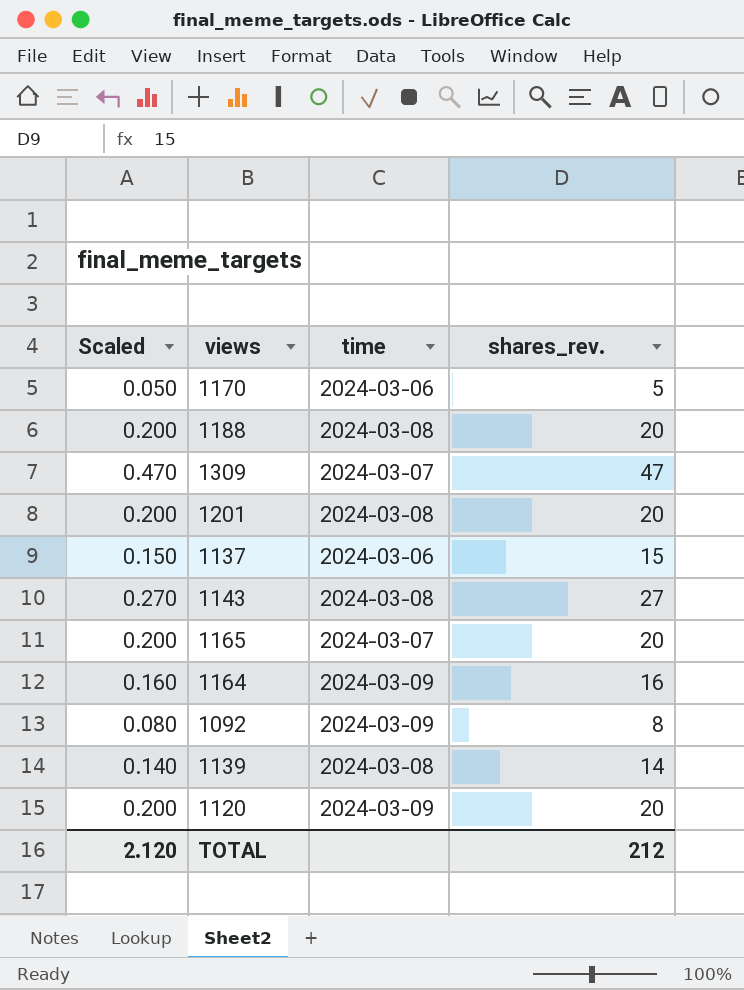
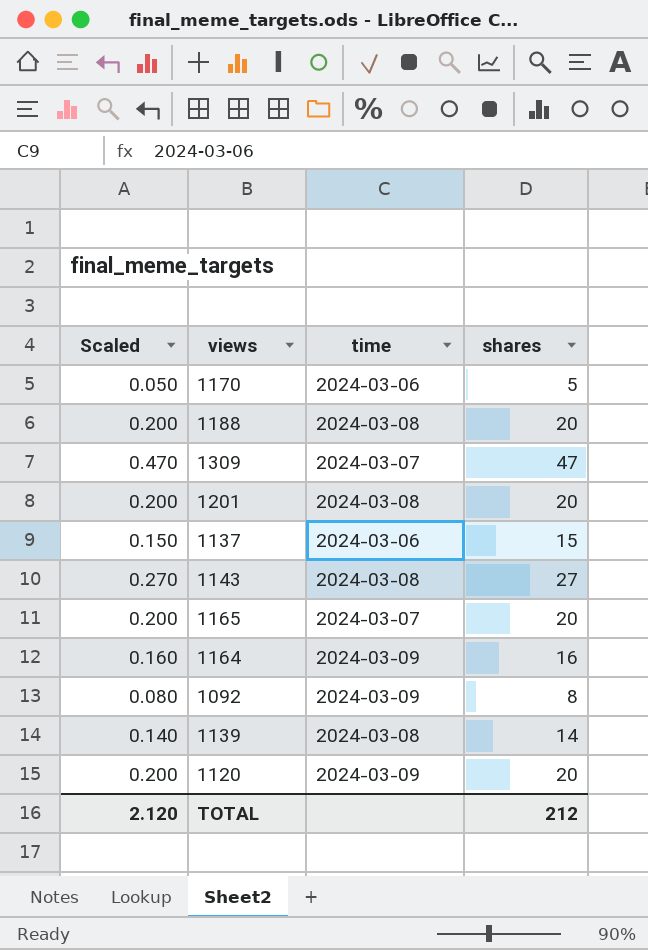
column name: shares_rev. -> shares

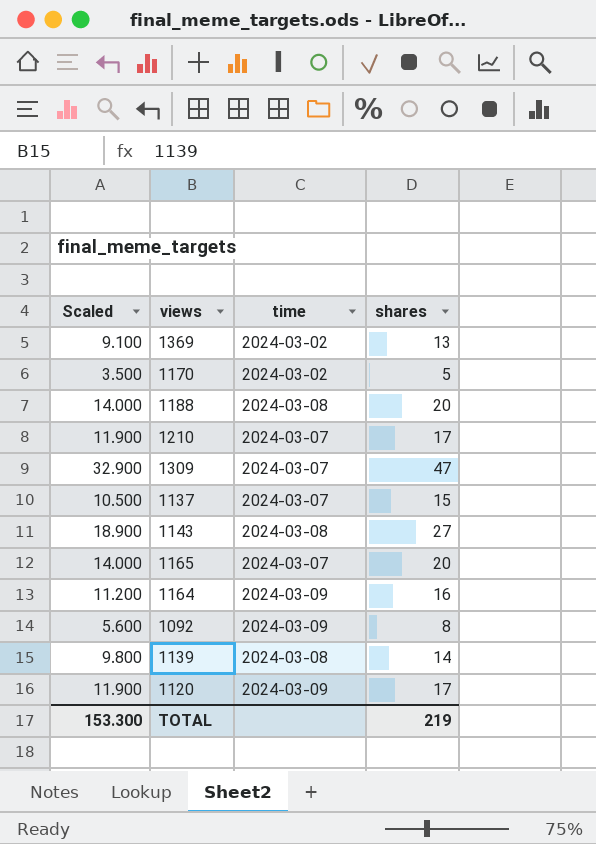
column Scaled | formula: [shares] * 0.01 -> [shares] * 0.7
row 1201: 0.200 | 2024-03-08 | 20 -> none
row 1369: none -> 9.100 | 2024-03-02 | 13
1170 | time: 2024-03-06 -> 2024-03-02
row 1210: none -> 11.900 | 2024-03-07 | 17
1137 | time: 2024-03-06 -> 2024-03-07
1120 | shares: 20 -> 17
TOTAL | Scaled: 2.120 -> 153.300
TOTAL | shares: 212 -> 219

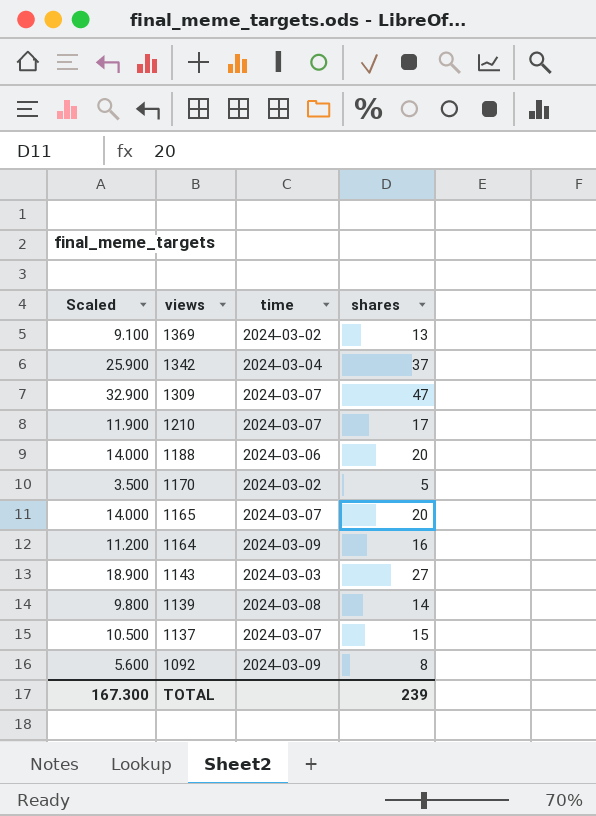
row order: none -> views descending
row 1120: 11.900 | 2024-03-09 | 17 -> none
row 1342: none -> 25.900 | 2024-03-04 | 37
1188 | time: 2024-03-08 -> 2024-03-06
1143 | time: 2024-03-08 -> 2024-03-03
TOTAL | Scaled: 153.300 -> 167.300
TOTAL | shares: 219 -> 239

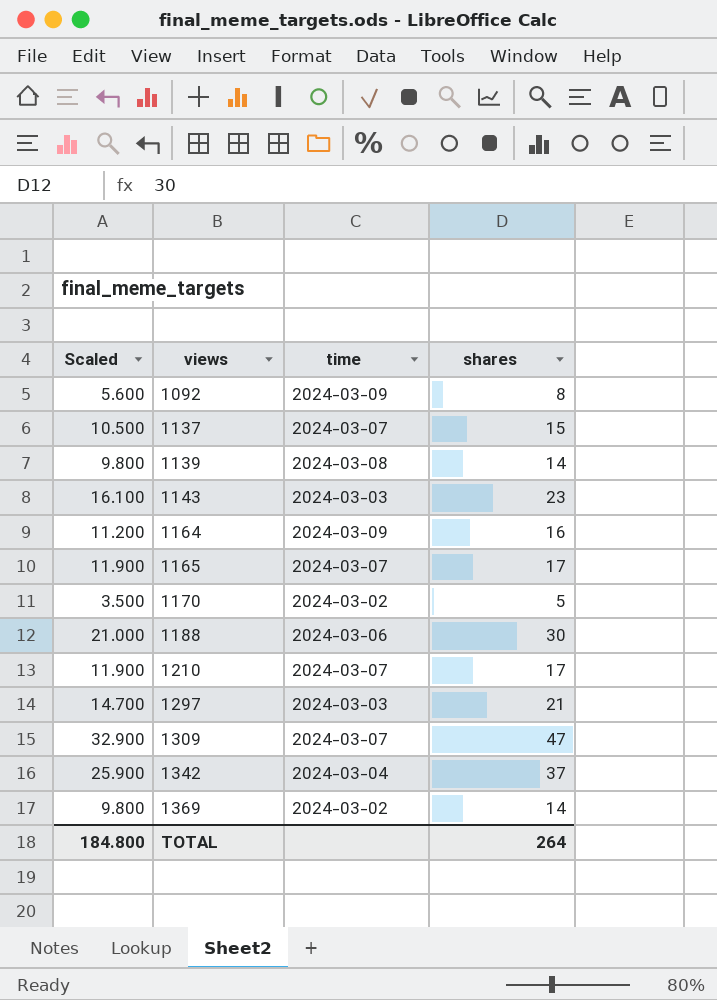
row order: views descending -> views ascending
1143 | Scaled: 18.900 -> 16.100
1143 | shares: 27 -> 23
1165 | Scaled: 14.000 -> 11.900
1165 | shares: 20 -> 17
1188 | Scaled: 14.000 -> 21.000
1188 | shares: 20 -> 30
row 1297: none -> 14.700 | 2024-03-03 | 21
1369 | Scaled: 9.100 -> 9.800
1369 | shares: 13 -> 14
TOTAL | Scaled: 167.300 -> 184.800
TOTAL | shares: 239 -> 264

